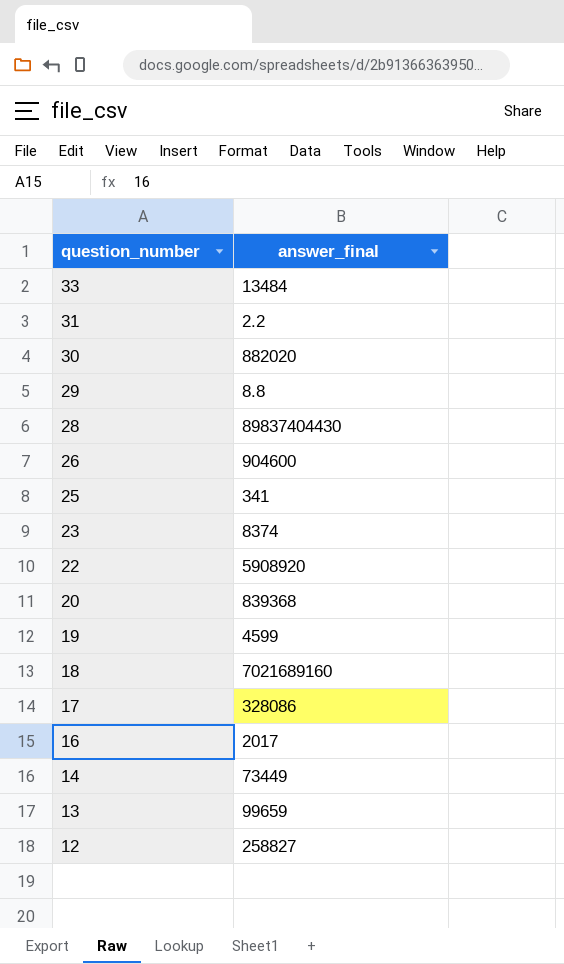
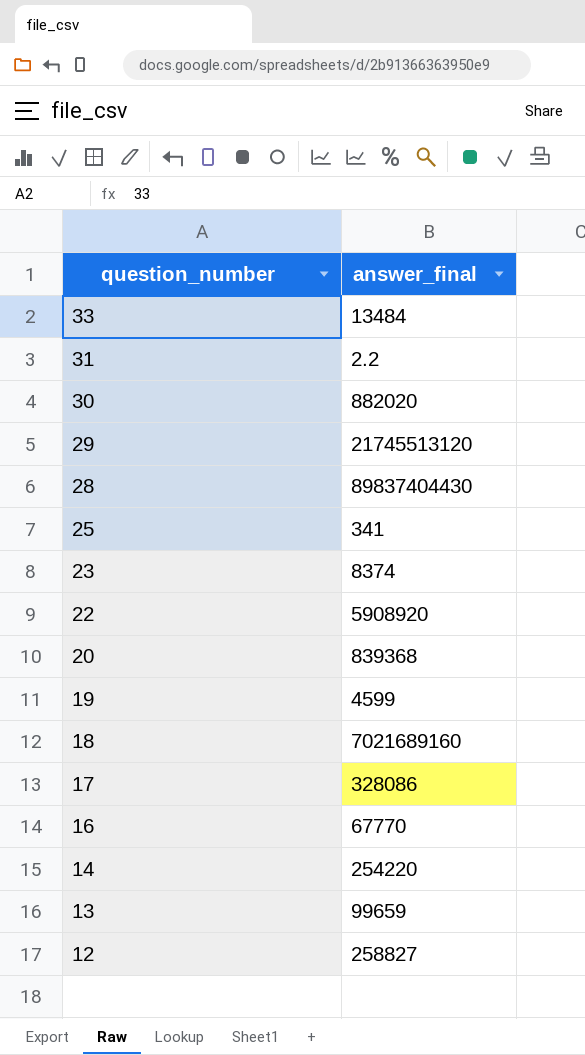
row 26: 904600 -> none
29 | answer_final: 8.8 -> 21745513120
16 | answer_final: 2017 -> 67770
14 | answer_final: 73449 -> 254220

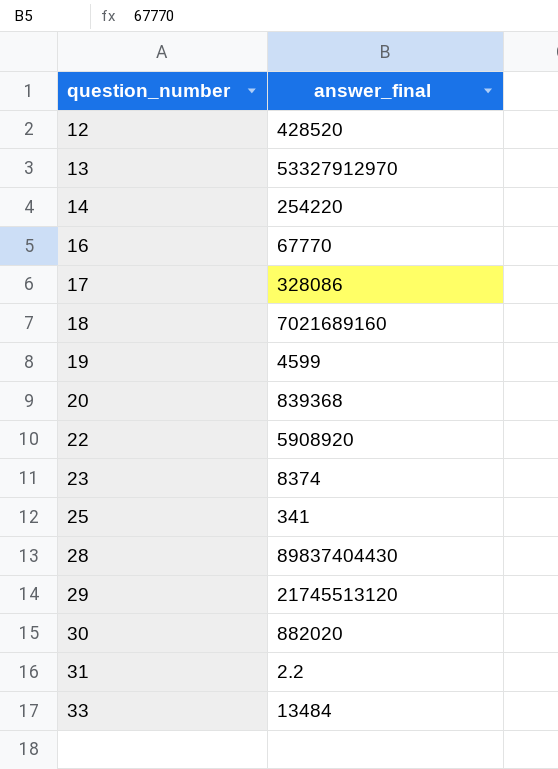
row order: question_number descending -> question_number ascending
12 | answer_final: 258827 -> 428520
13 | answer_final: 99659 -> 53327912970

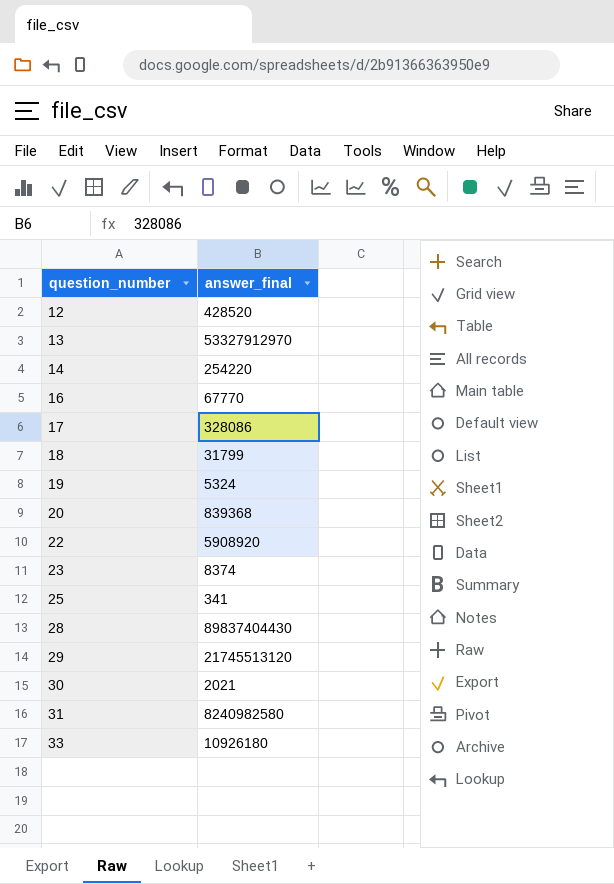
18 | answer_final: 7021689160 -> 31799
19 | answer_final: 4599 -> 5324
30 | answer_final: 882020 -> 2021
31 | answer_final: 2.2 -> 8240982580
33 | answer_final: 13484 -> 10926180

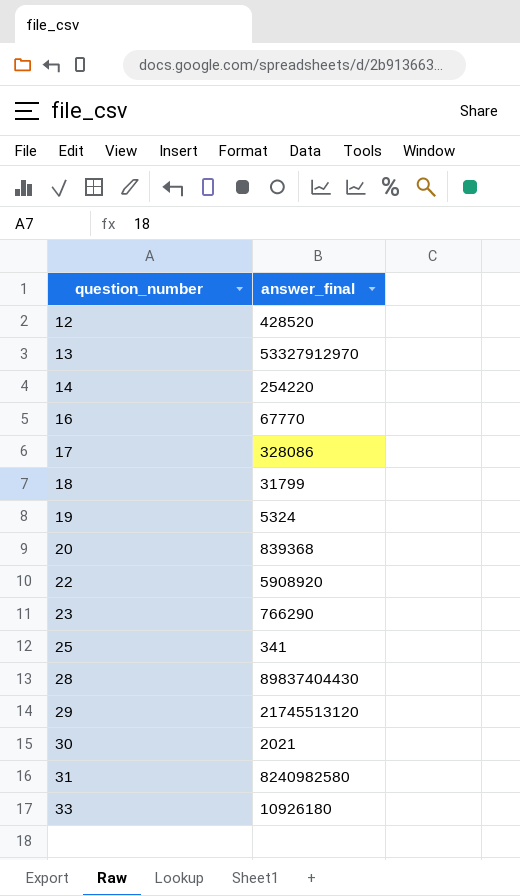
23 | answer_final: 8374 -> 766290

